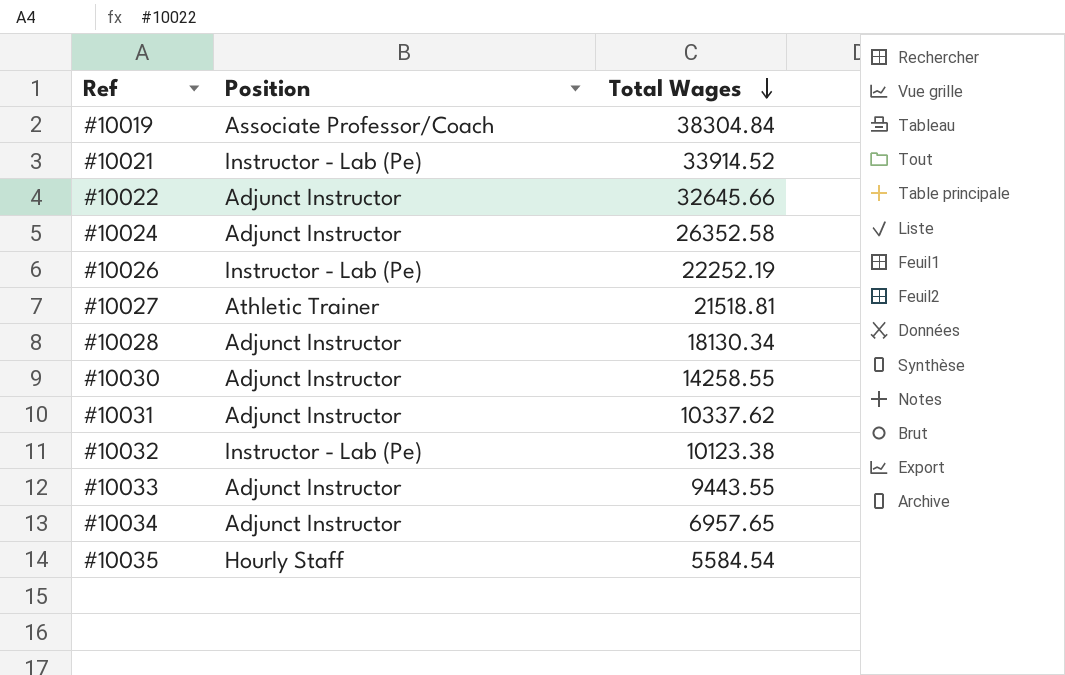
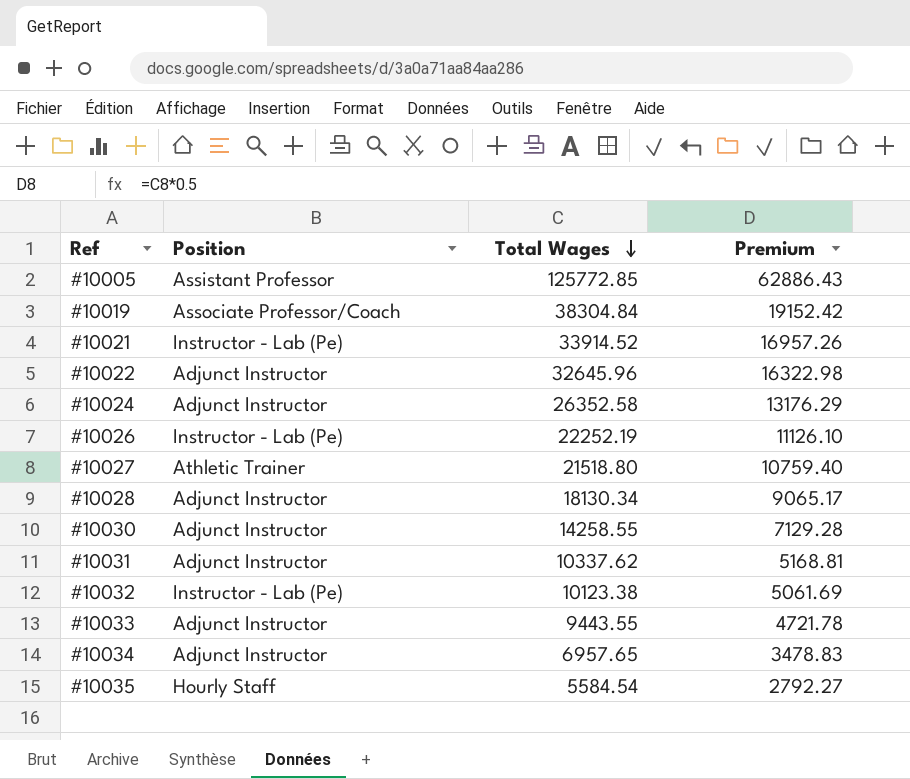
column Premium | formula: none -> [Total Wages] * 0.5
row #10005: none -> Assistant Professor | 125772.85 | 62886.43
#10022 | Total Wages: 32645.66 -> 32645.96
#10027 | Total Wages: 21518.81 -> 21518.80

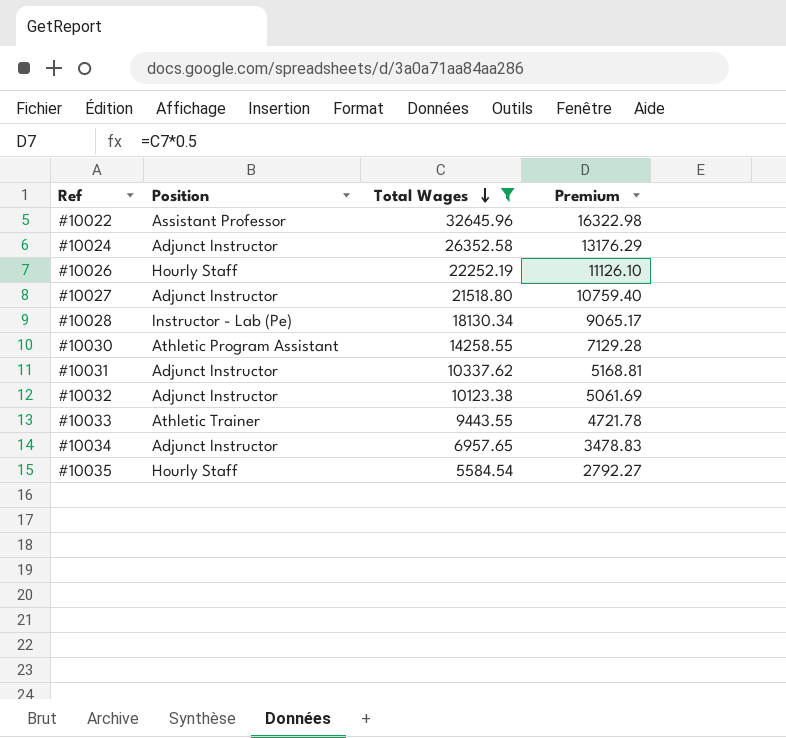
filter: none -> Total Wages <= 32645.96
#10022 | Position: Adjunct Instructor -> Assistant Professor
#10026 | Position: Instructor - Lab (Pe) -> Hourly Staff
#10027 | Position: Athletic Trainer -> Adjunct Instructor
#10028 | Position: Adjunct Instructor -> Instructor - Lab (Pe)
#10030 | Position: Adjunct Instructor -> Athletic Program Assistant
#10032 | Position: Instructor - Lab (Pe) -> Adjunct Instructor
#10033 | Position: Adjunct Instructor -> Athletic Trainer

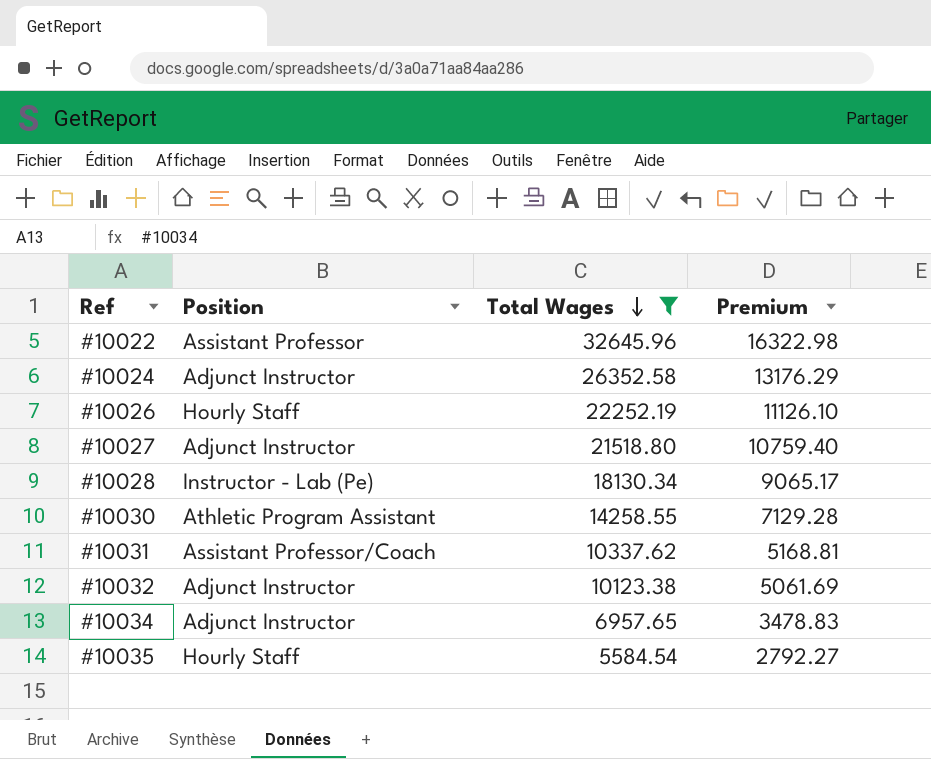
row #10033: Athletic Trainer | 9443.55 | 4721.78 -> none
#10031 | Position: Adjunct Instructor -> Assistant Professor/Coach

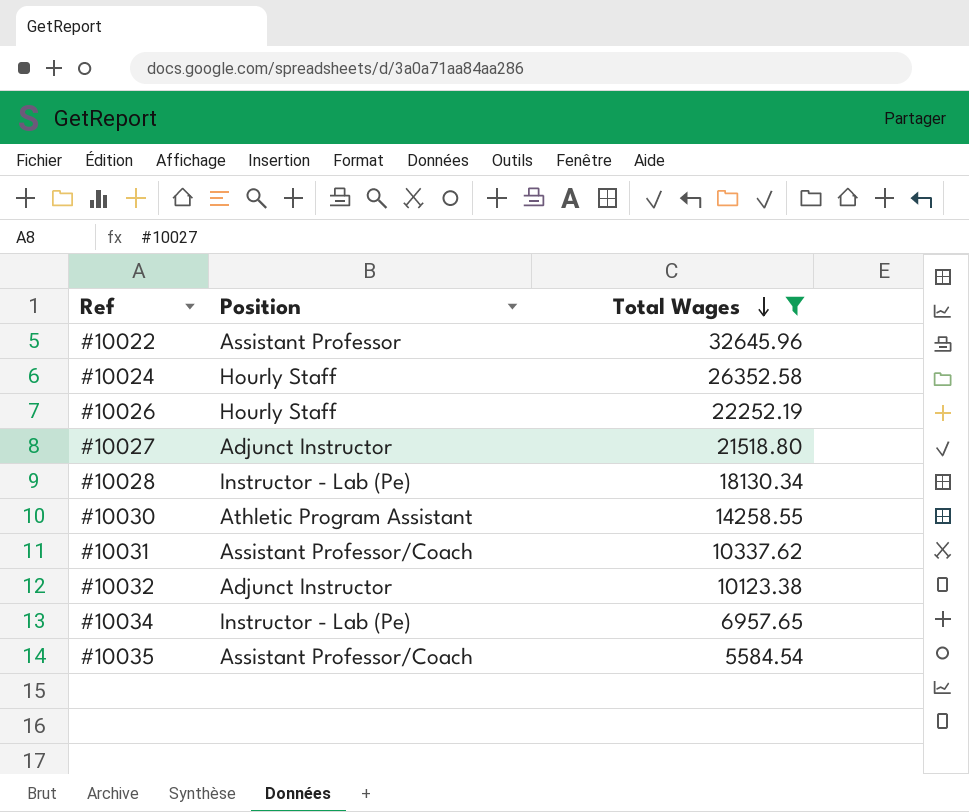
column Premium | formula: [Total Wages] * 0.5 -> none
#10024 | Position: Adjunct Instructor -> Hourly Staff
#10034 | Position: Adjunct Instructor -> Instructor - Lab (Pe)
#10035 | Position: Hourly Staff -> Assistant Professor/Coach

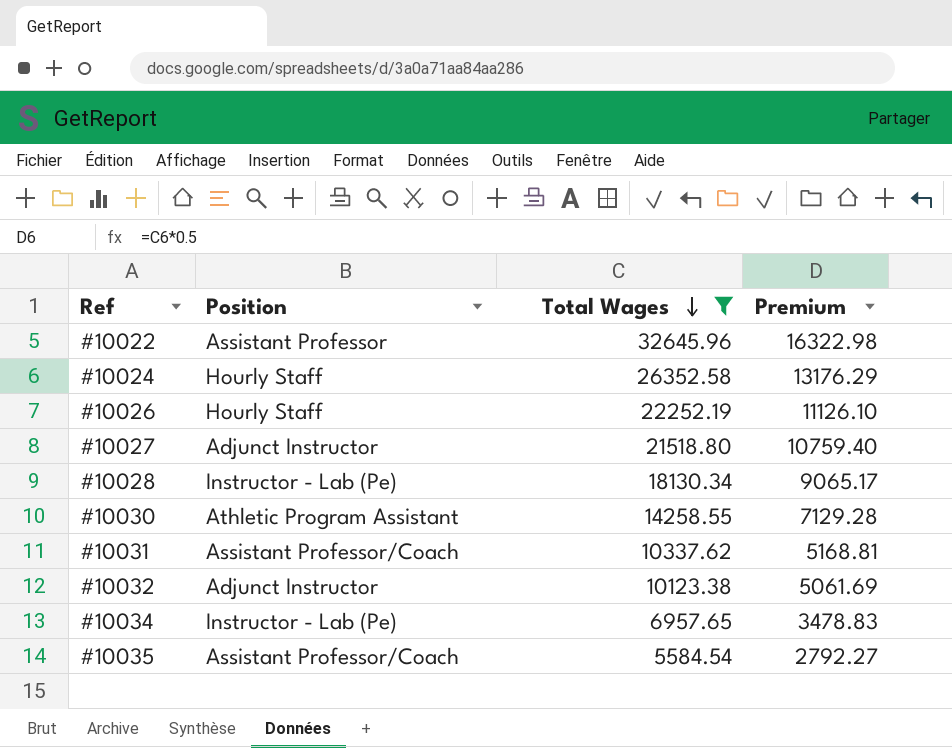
column Premium | formula: none -> [Total Wages] * 0.5

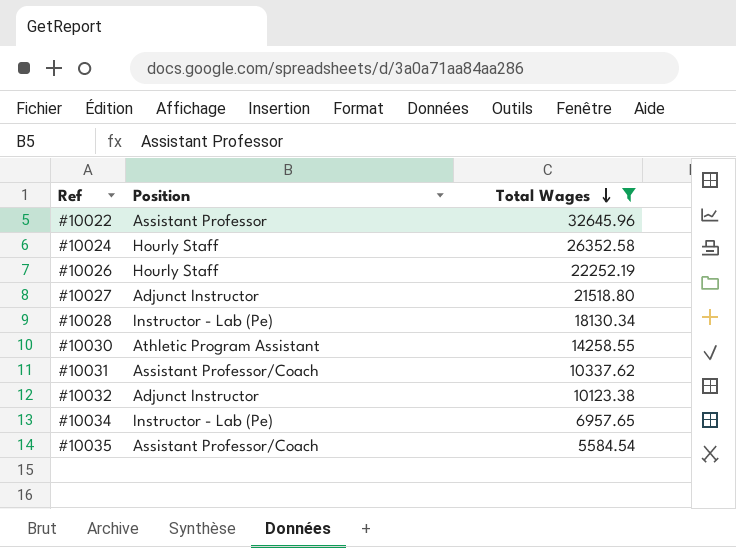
column Premium | formula: [Total Wages] * 0.5 -> none

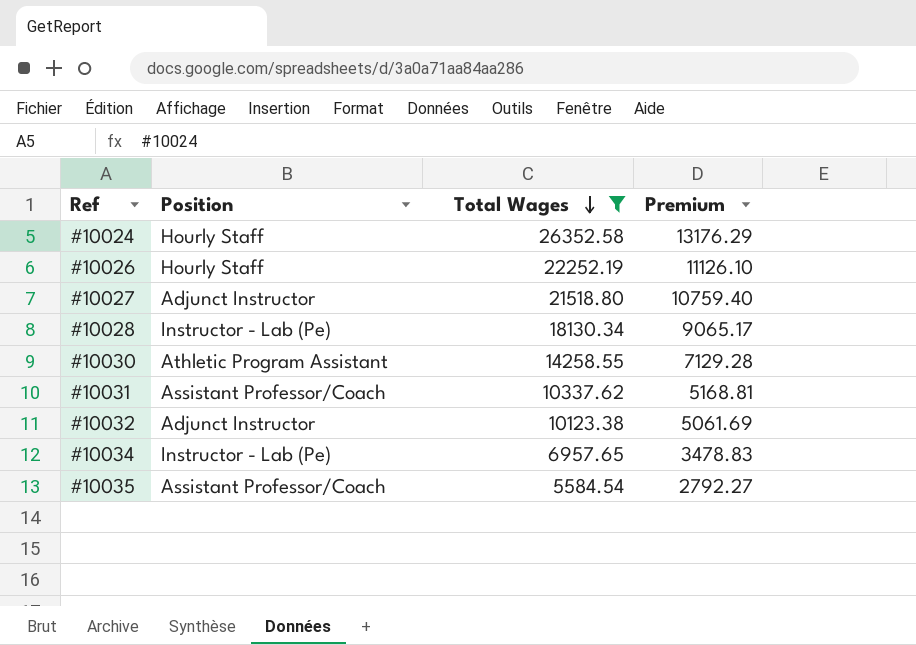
column Premium | formula: none -> [Total Wages] * 0.5
row #10022: Assistant Professor | 32645.96 -> none

